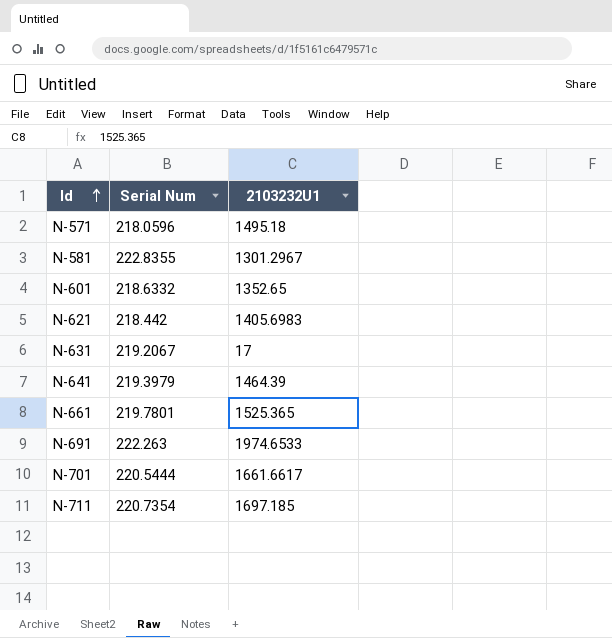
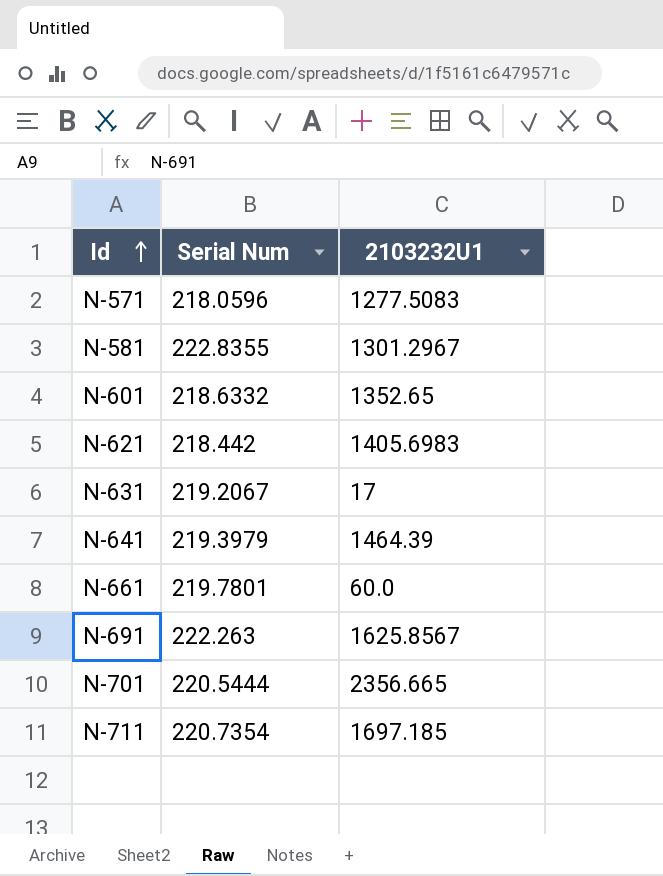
N-571 | 2103232U1: 1495.18 -> 1277.5083
N-661 | 2103232U1: 1525.365 -> 60.0
N-691 | 2103232U1: 1974.6533 -> 1625.8567
N-701 | 2103232U1: 1661.6617 -> 2356.665

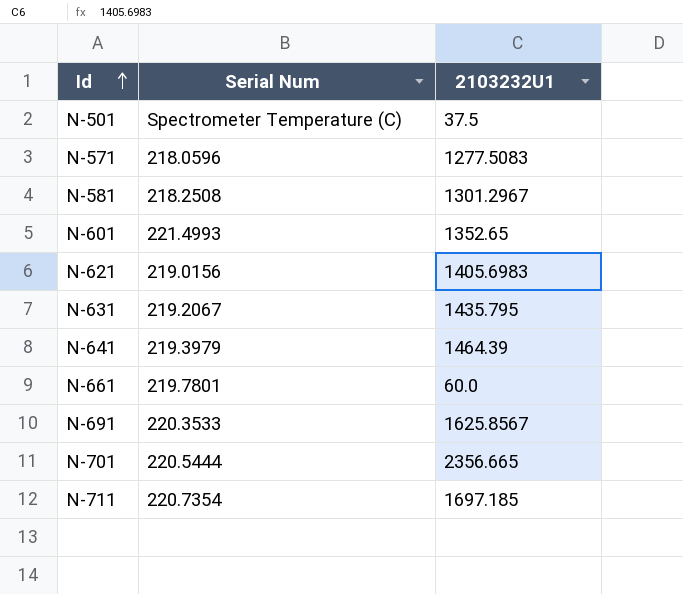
row N-501: none -> Spectrometer Temperature (C) | 37.5
N-581 | Serial Num: 222.8355 -> 218.2508
N-601 | Serial Num: 218.6332 -> 221.4993
N-621 | Serial Num: 218.442 -> 219.0156
N-631 | 2103232U1: 17 -> 1435.795
N-691 | Serial Num: 222.263 -> 220.3533

